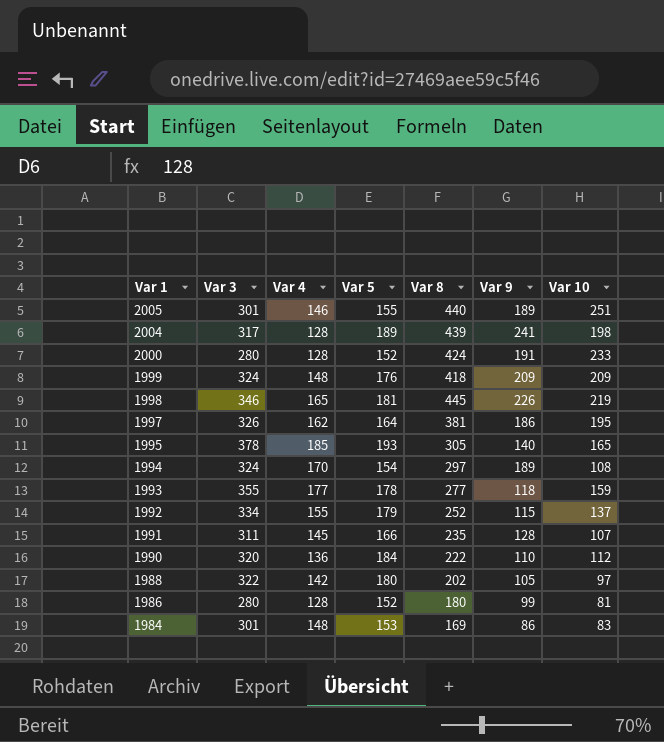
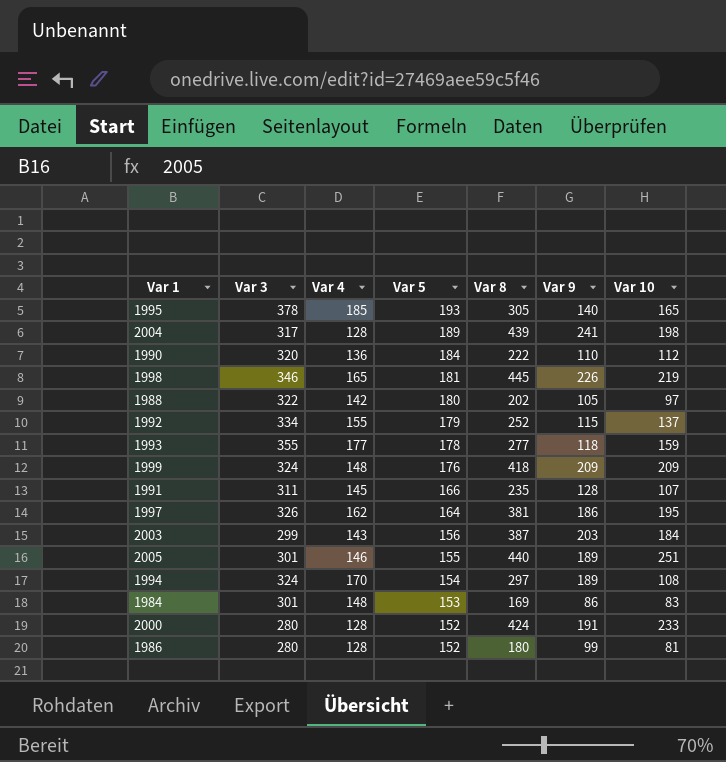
row order: Var 1 descending -> Var 5 descending
row 2003: none -> 299 | 143 | 156 | 387 | 203 | 184

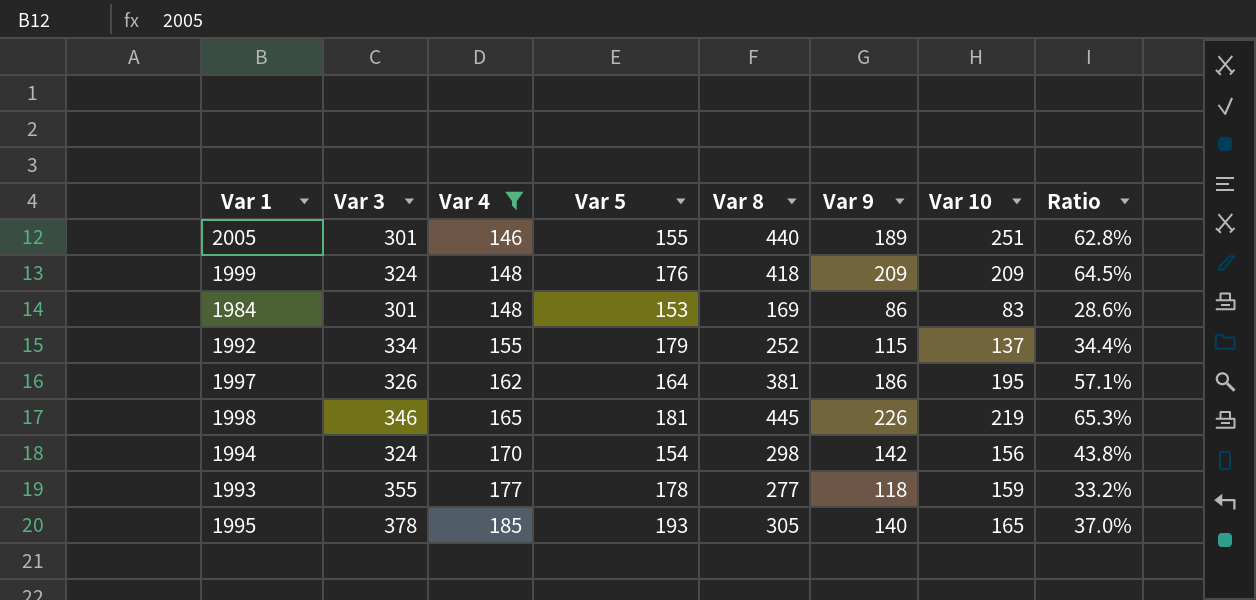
filter: none -> Var 4 >= 146
row order: Var 5 descending -> Var 4 ascending
column Ratio | formula: none -> [Var 9] / [Var 3]
1994 | Var 8: 297 -> 298
1994 | Var 9: 189 -> 142
1994 | Var 10: 108 -> 156

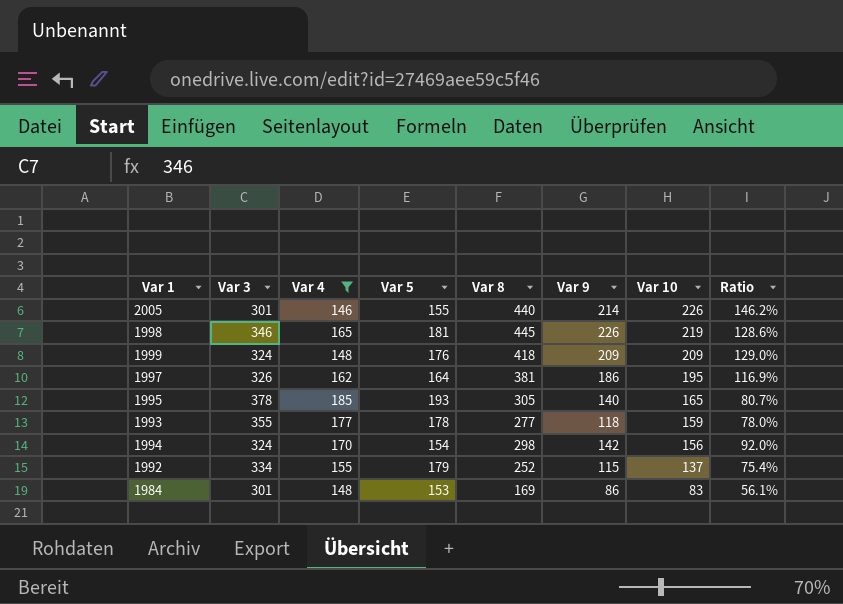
row order: Var 4 ascending -> Var 10 descending
column Ratio | formula: [Var 9] / [Var 3] -> [Var 8] / [Var 3]
2005 | Var 9: 189 -> 214
2005 | Var 10: 251 -> 226

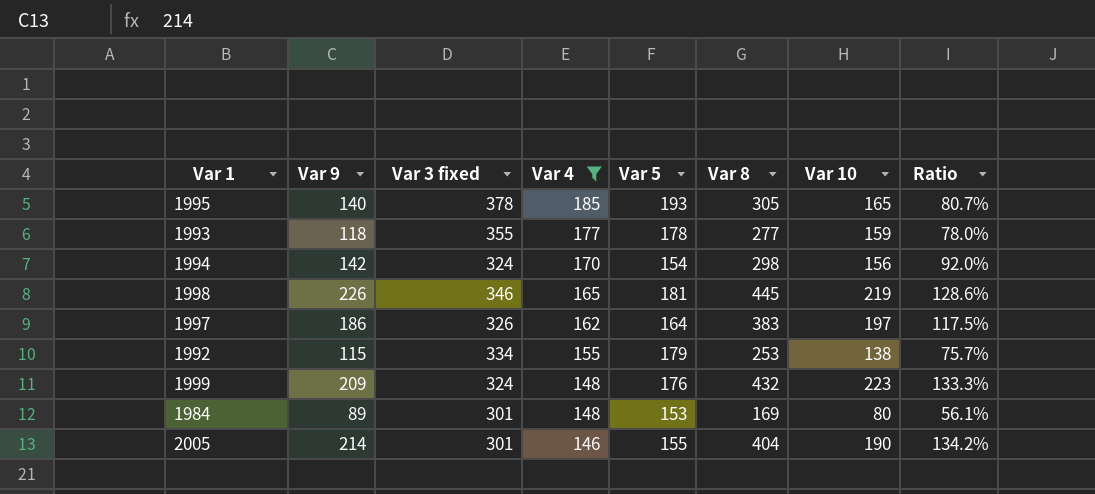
row order: Var 10 descending -> Var 4 descending
column Var 9 | position: 6 -> 2
column name: Var 3 -> Var 3 fixed
1997 | Var 8: 381 -> 383
1997 | Var 10: 195 -> 197
1997 | Ratio: 116.9% -> 117.5%
1992 | Var 8: 252 -> 253
1992 | Var 10: 137 -> 138
1992 | Ratio: 75.4% -> 75.7%
1999 | Var 8: 418 -> 432
1999 | Var 10: 209 -> 223
1999 | Ratio: 129.0% -> 133.3%
1984 | Var 9: 86 -> 89
1984 | Var 10: 83 -> 80
2005 | Var 8: 440 -> 404
2005 | Var 10: 226 -> 190
2005 | Ratio: 146.2% -> 134.2%

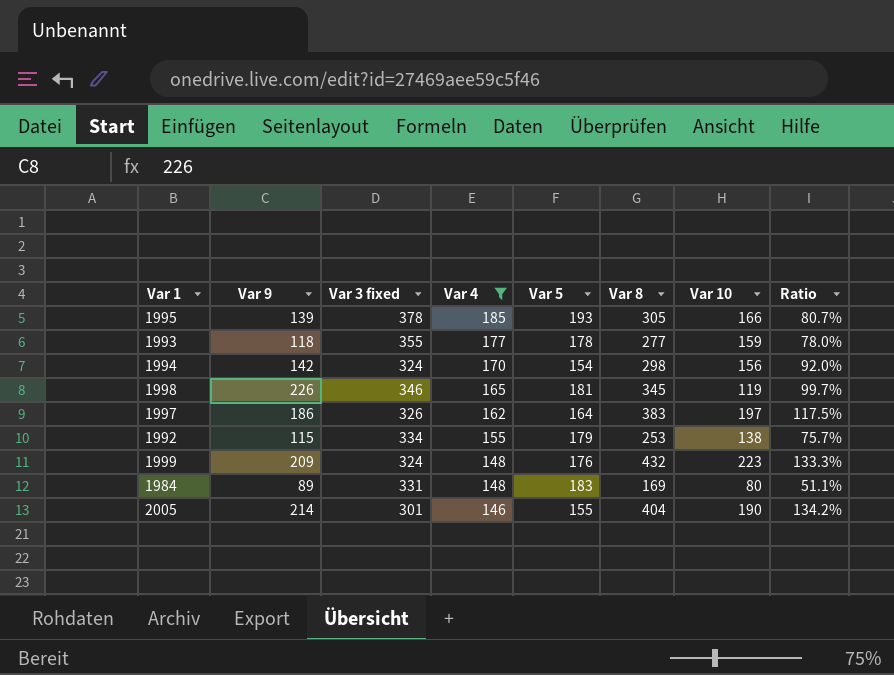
1995 | Var 9: 140 -> 139
1995 | Var 10: 165 -> 166
1998 | Var 8: 445 -> 345
1998 | Var 10: 219 -> 119
1998 | Ratio: 128.6% -> 99.7%
1984 | Var 3 fixed: 301 -> 331
1984 | Var 5: 153 -> 183
1984 | Ratio: 56.1% -> 51.1%

